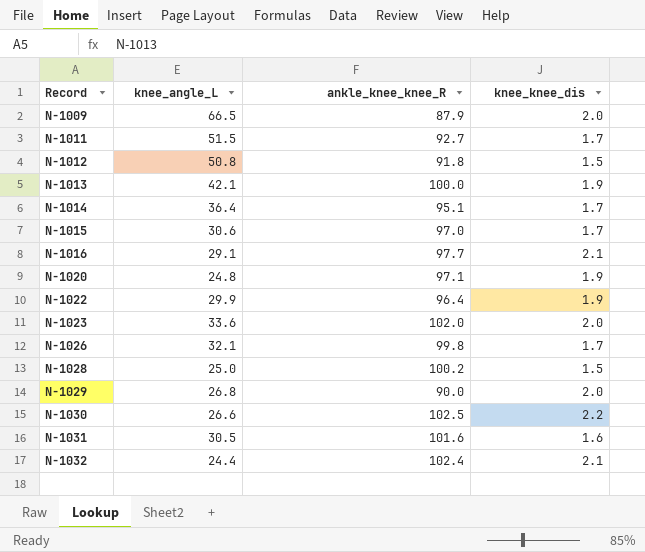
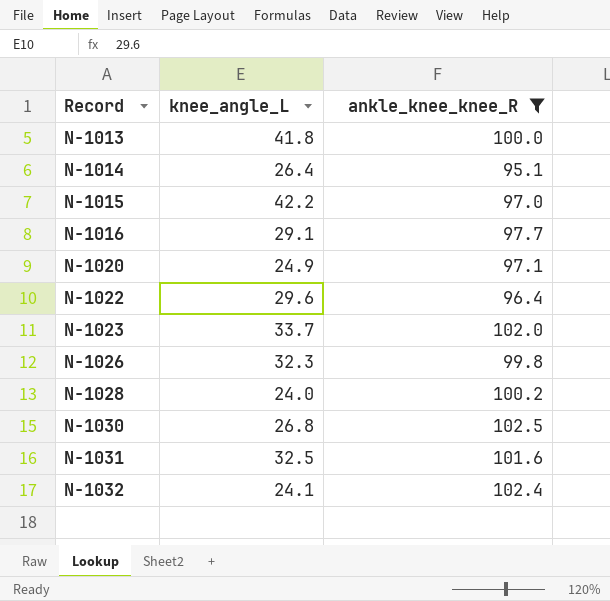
filter: none -> ankle_knee_knee_R >= 95.1
column knee_knee_dis | position: 4 -> none
N-1013 | knee_angle_L: 42.1 -> 41.8
N-1014 | knee_angle_L: 36.4 -> 26.4
N-1015 | knee_angle_L: 30.6 -> 42.2
N-1020 | knee_angle_L: 24.8 -> 24.9
N-1022 | knee_angle_L: 29.9 -> 29.6
N-1023 | knee_angle_L: 33.6 -> 33.7
N-1026 | knee_angle_L: 32.1 -> 32.3
N-1028 | knee_angle_L: 25.0 -> 24.0
N-1030 | knee_angle_L: 26.6 -> 26.8
N-1031 | knee_angle_L: 30.5 -> 32.5
N-1032 | knee_angle_L: 24.4 -> 24.1

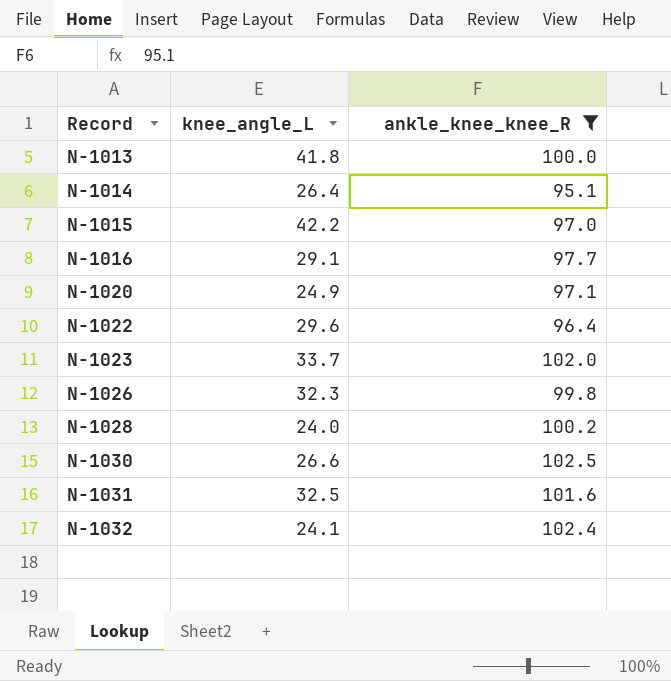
N-1030 | knee_angle_L: 26.8 -> 26.6

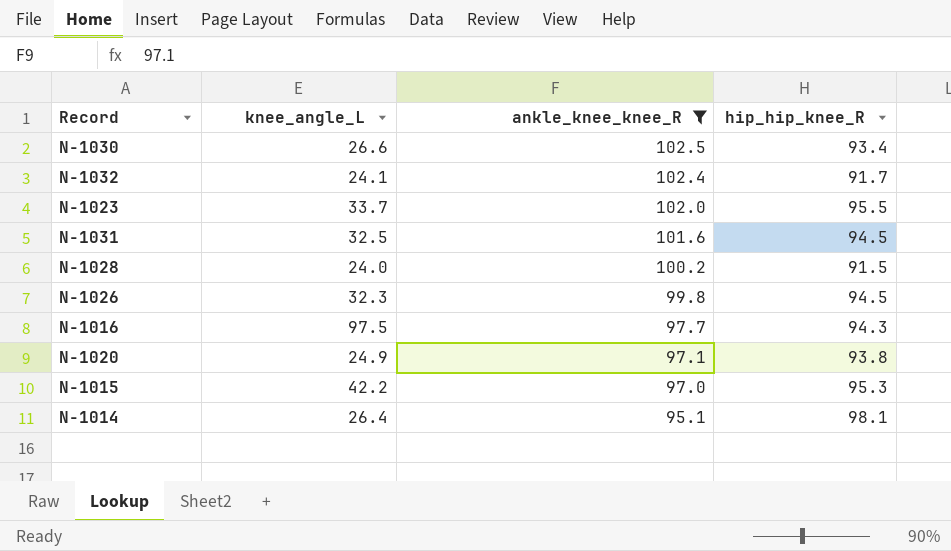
row order: Record ascending -> ankle_knee_knee_R descending
column hip_hip_knee_R | position: none -> 4
row N-1013: 41.8 | 100.0 -> none
row N-1022: 29.6 | 96.4 -> none
N-1016 | knee_angle_L: 29.1 -> 97.5

